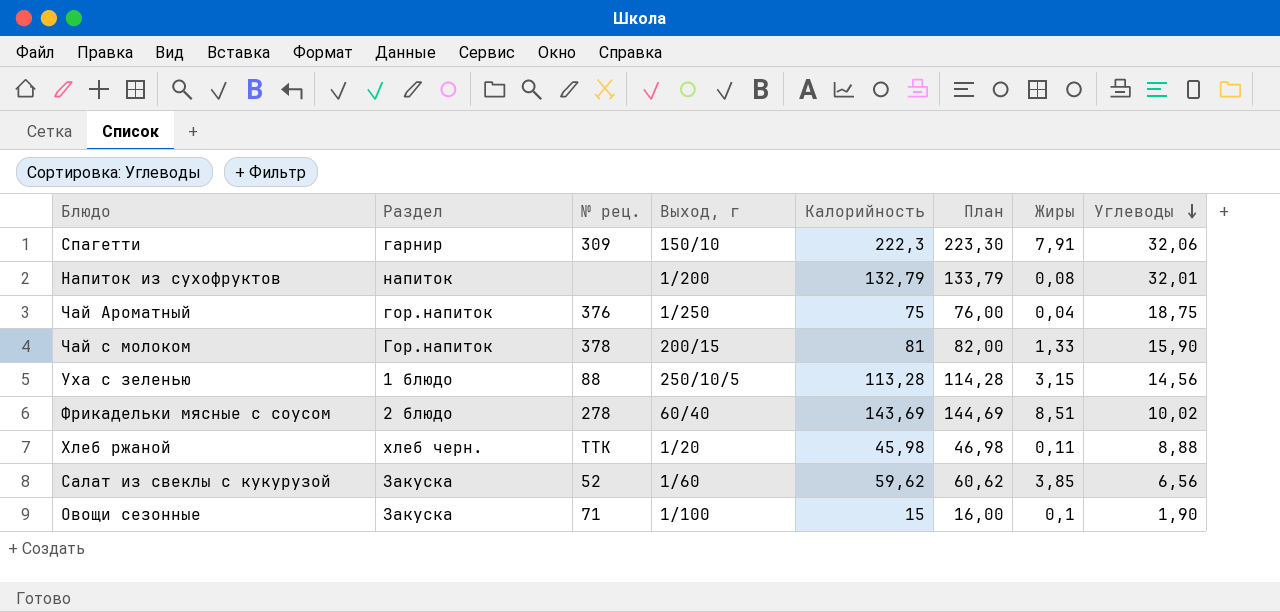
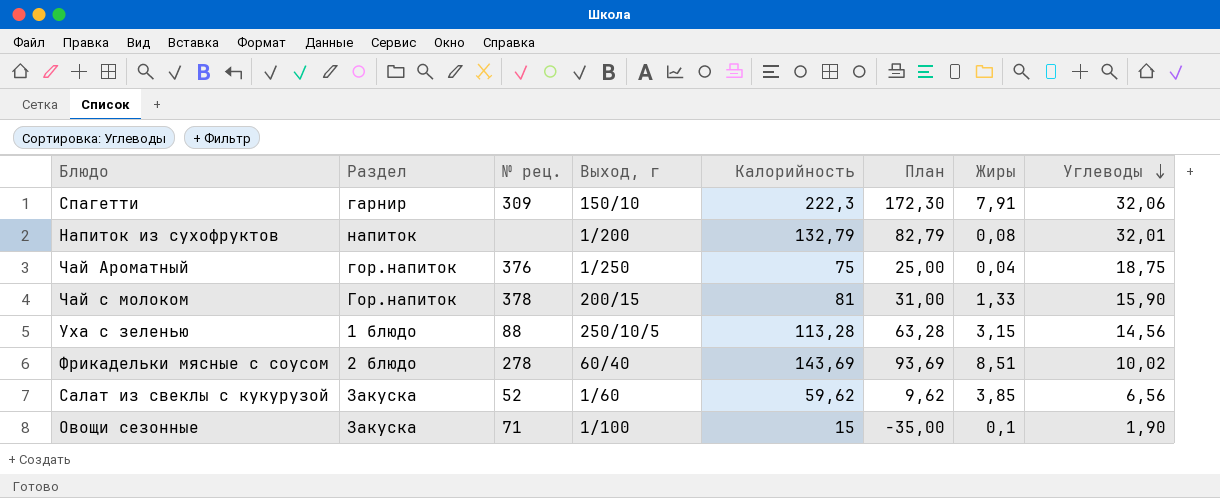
column План | formula: [Калорийность] + 1 -> [Калорийность] - 50
row Хлеб ржаной: хлеб черн. | ТТК | 1/20 | 45,98 | 46,98 | 0,11 | 8,88 -> none

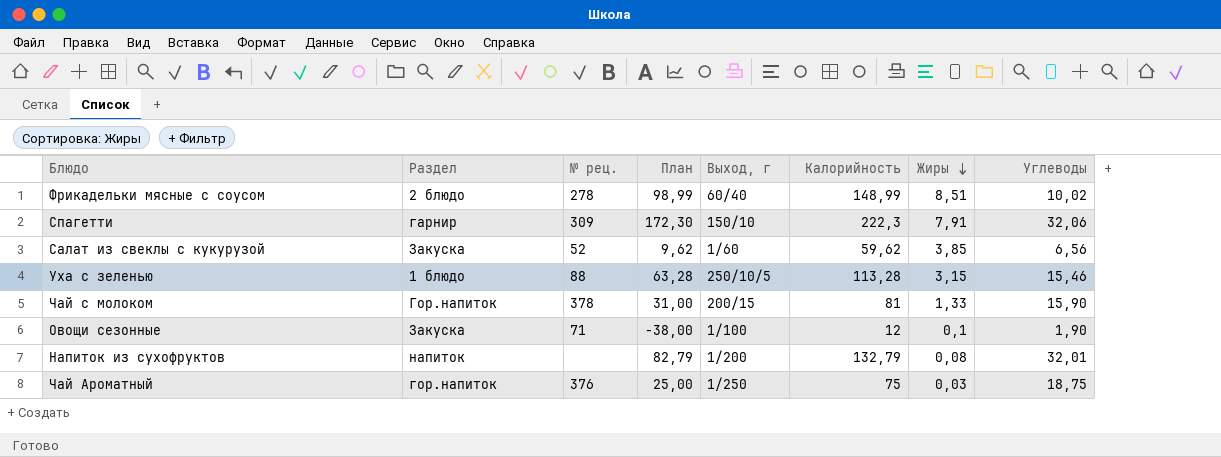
row order: Углеводы descending -> Жиры descending
column План | position: 6 -> 4
Фрикадельки мясные с соусом | План: 93,69 -> 98,99
Фрикадельки мясные с соусом | Калорийность: 143,69 -> 148,99
Уха с зеленью | Углеводы: 14,56 -> 15,46
Овощи сезонные | План: -35,00 -> -38,00
Овощи сезонные | Калорийность: 15 -> 12
Чай Ароматный | Жиры: 0,04 -> 0,03

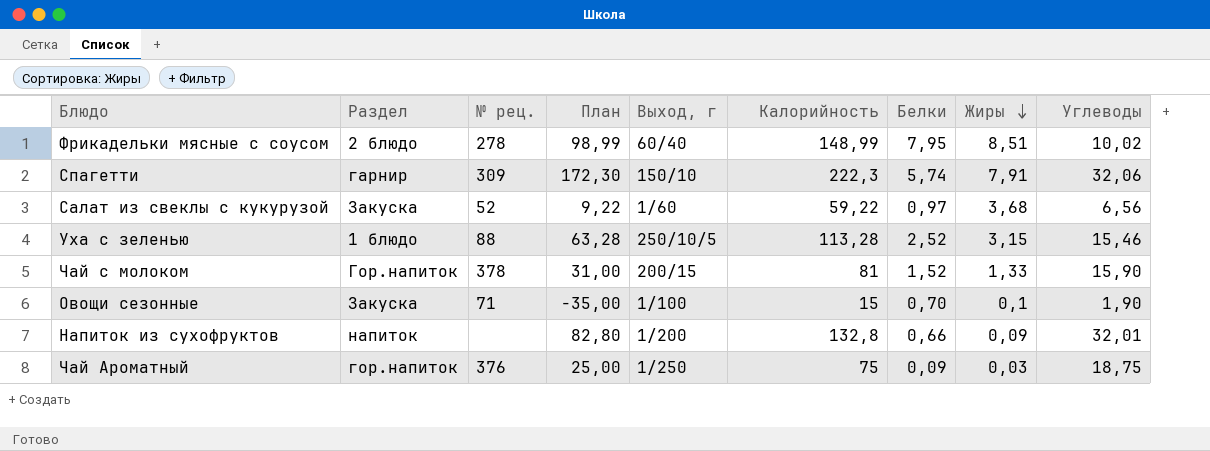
column Белки | position: none -> 7
Салат из свеклы с кукурузой | План: 9,62 -> 9,22
Салат из свеклы с кукурузой | Калорийность: 59,62 -> 59,22
Салат из свеклы с кукурузой | Жиры: 3,85 -> 3,68
Овощи сезонные | План: -38,00 -> -35,00
Овощи сезонные | Калорийность: 12 -> 15
Напиток из сухофруктов | План: 82,79 -> 82,80
Напиток из сухофруктов | Калорийность: 132,79 -> 132,8
Напиток из сухофруктов | Жиры: 0,08 -> 0,09

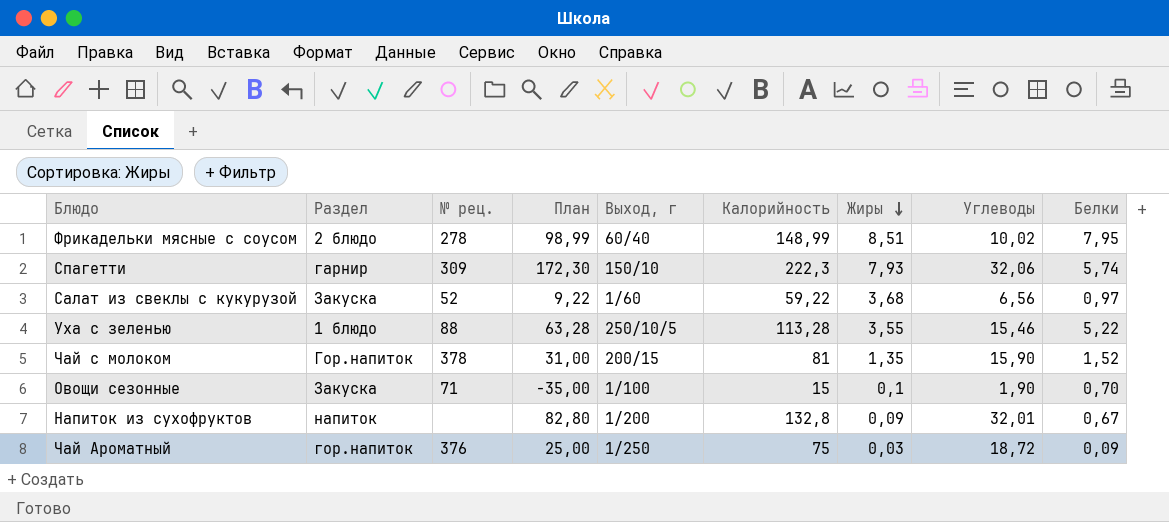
column Белки | position: 7 -> 9
Спагетти | Жиры: 7,91 -> 7,93
Уха с зеленью | Жиры: 3,15 -> 3,55
Уха с зеленью | Белки: 2,52 -> 5,22
Чай с молоком | Жиры: 1,33 -> 1,35
Напиток из сухофруктов | Белки: 0,66 -> 0,67
Чай Ароматный | Углеводы: 18,75 -> 18,72

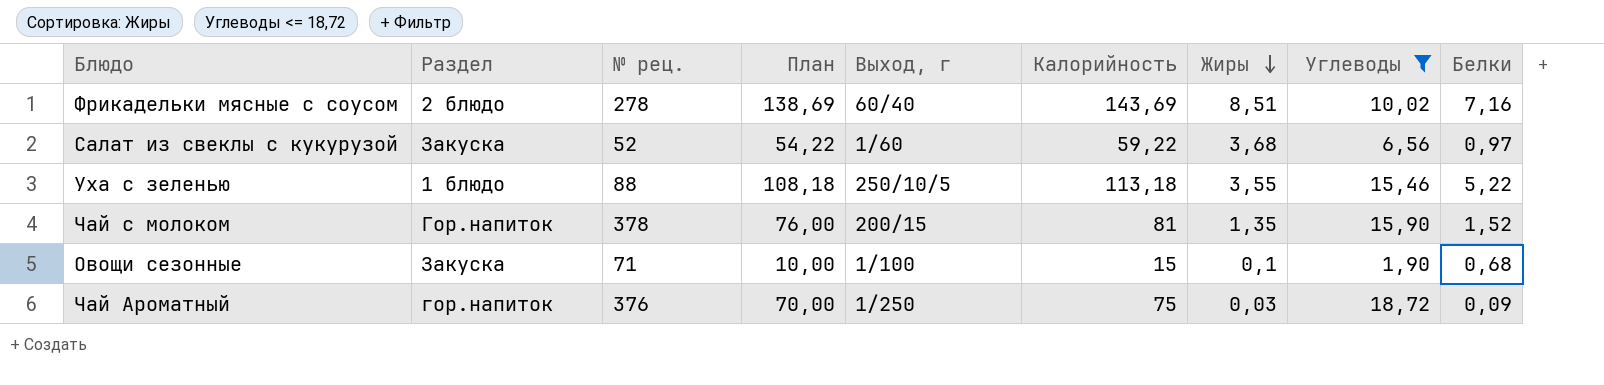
filter: none -> Углеводы <= 18,72
column План | formula: [Калорийность] - 50 -> [Калорийность] - 5
Фрикадельки мясные с соусом | Калорийность: 148,99 -> 143,69
Фрикадельки мясные с соусом | Белки: 7,95 -> 7,16
Уха с зеленью | Калорийность: 113,28 -> 113,18
Овощи сезонные | Белки: 0,70 -> 0,68

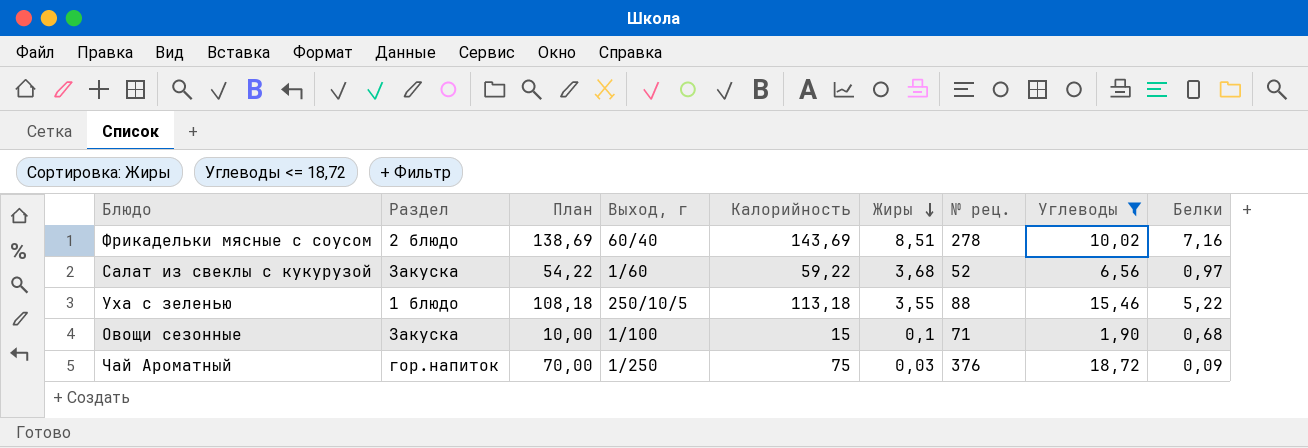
column № рец. | position: 3 -> 7
row Чай с молоком: Гор.напиток | 378 | 76,00 | 200/15 | 81 | 1,35 | 15,90 | 1,52 -> none

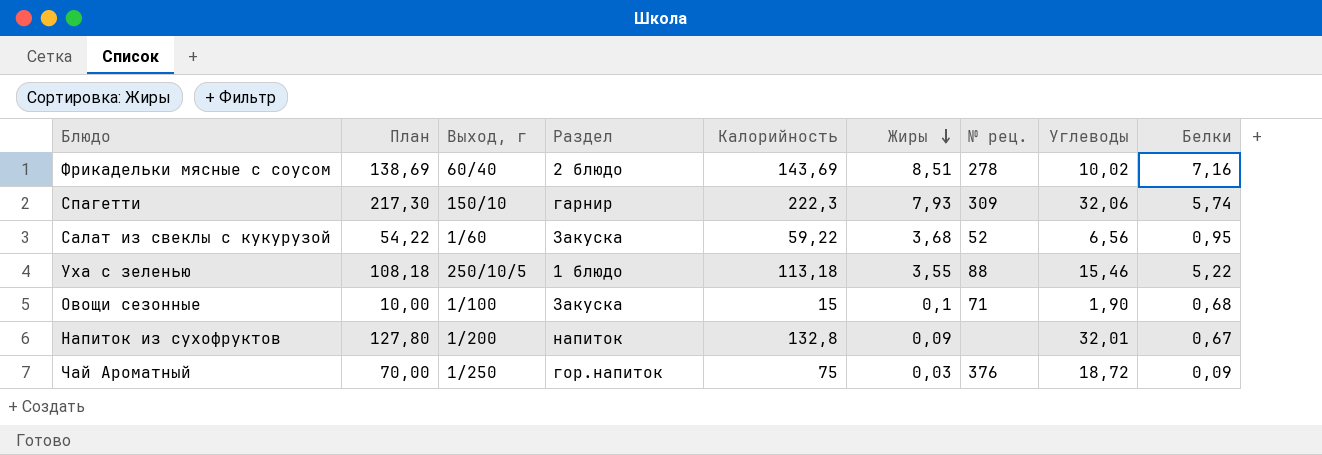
filter: Углеводы <= 18,72 -> none
column Раздел | position: 2 -> 4
Салат из свеклы с кукурузой | Белки: 0,97 -> 0,95

